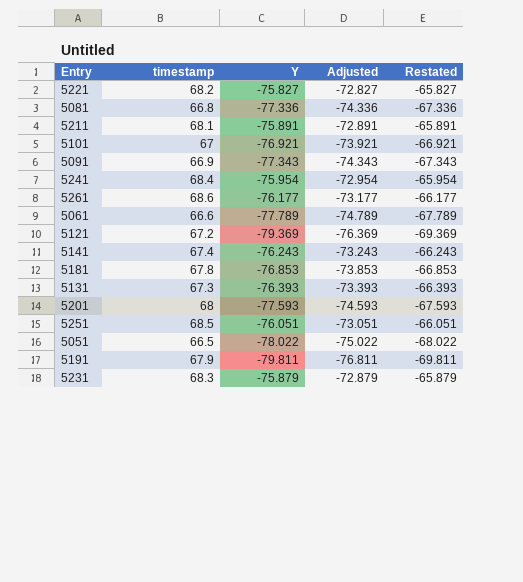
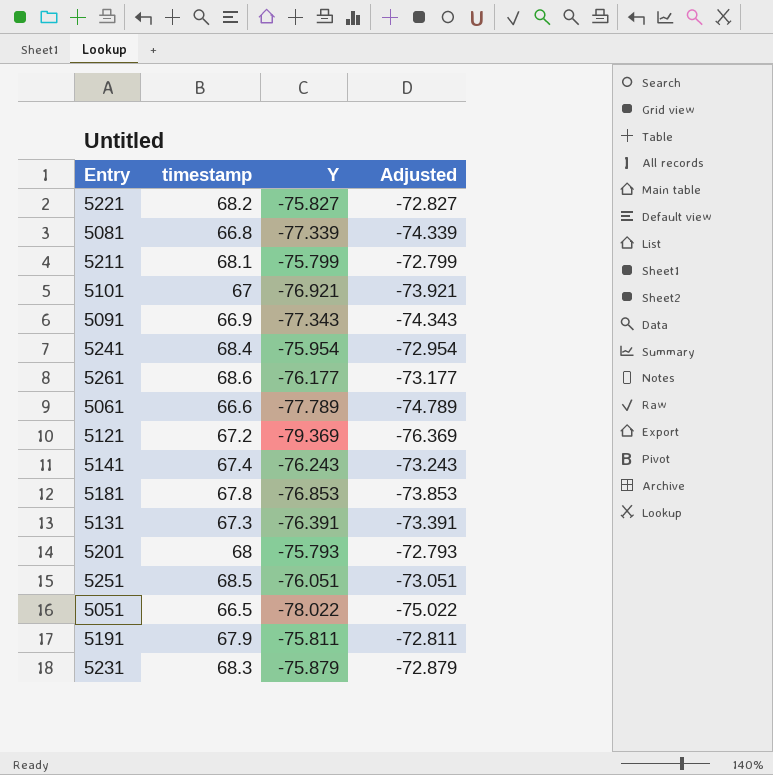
column Restated | formula: [Y] + 10 -> none
5081 | Y: -77.336 -> -77.339
5081 | Adjusted: -74.336 -> -74.339
5211 | Y: -75.891 -> -75.799
5211 | Adjusted: -72.891 -> -72.799
5131 | Y: -76.393 -> -76.391
5131 | Adjusted: -73.393 -> -73.391
5201 | Y: -77.593 -> -75.793
5201 | Adjusted: -74.593 -> -72.793
5191 | Y: -79.811 -> -75.811
5191 | Adjusted: -76.811 -> -72.811

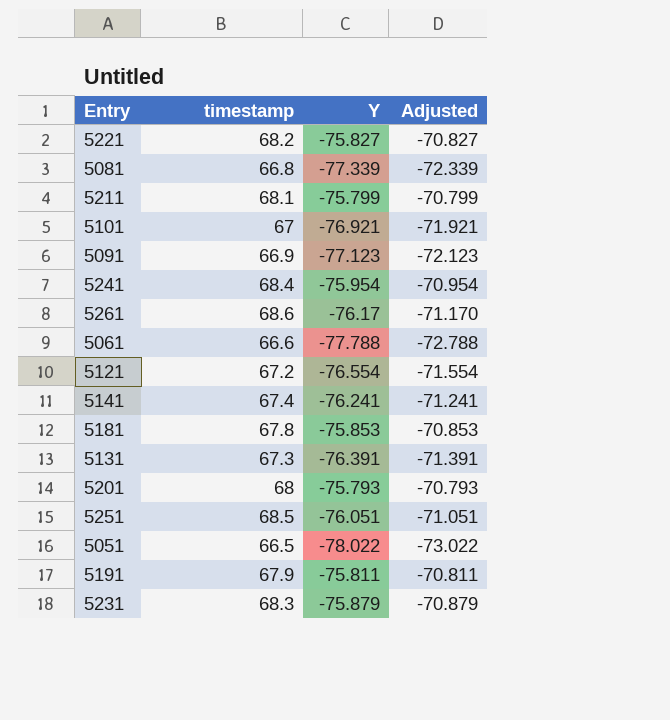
column Adjusted | formula: [Y] + 3 -> [Y] + 5
5091 | Y: -77.343 -> -77.123
5261 | Y: -76.177 -> -76.17
5061 | Y: -77.789 -> -77.788
5121 | Y: -79.369 -> -76.554
5141 | Y: -76.243 -> -76.241
5181 | Y: -76.853 -> -75.853

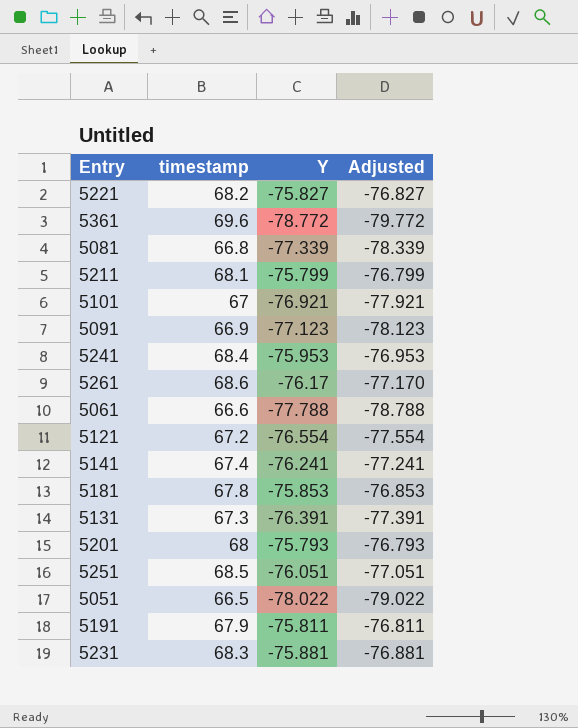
column Adjusted | formula: [Y] + 5 -> [Y] - 1
row 5361: none -> 69.6 | -78.772 | -79.772
5241 | Y: -75.954 -> -75.953
5231 | Y: -75.879 -> -75.881

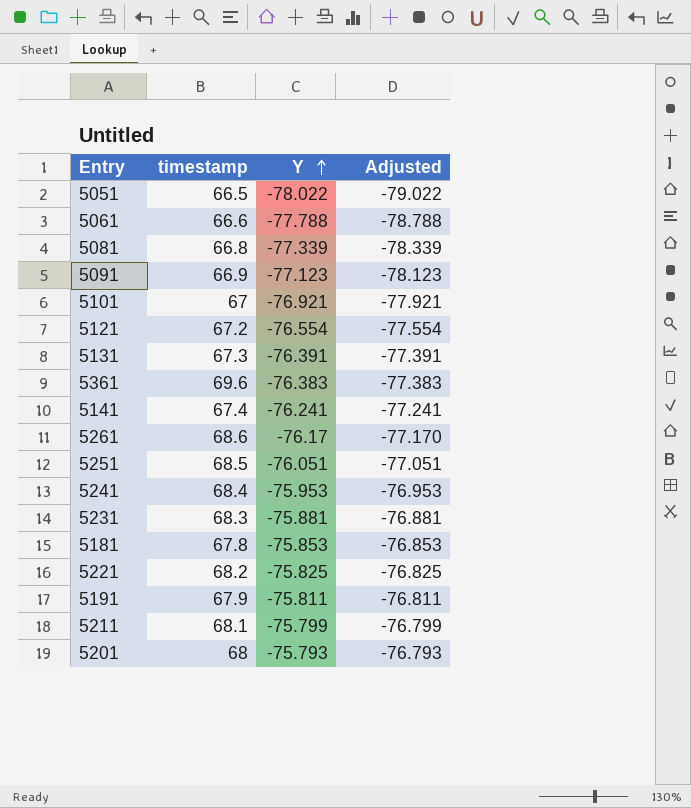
row order: none -> Y ascending
5361 | Y: -78.772 -> -76.383
5361 | Adjusted: -79.772 -> -77.383
5221 | Y: -75.827 -> -75.825
5221 | Adjusted: -76.827 -> -76.825

